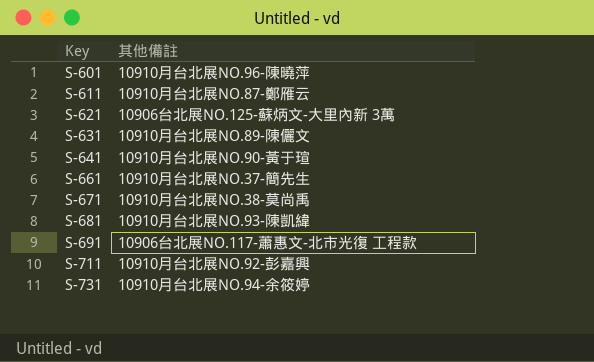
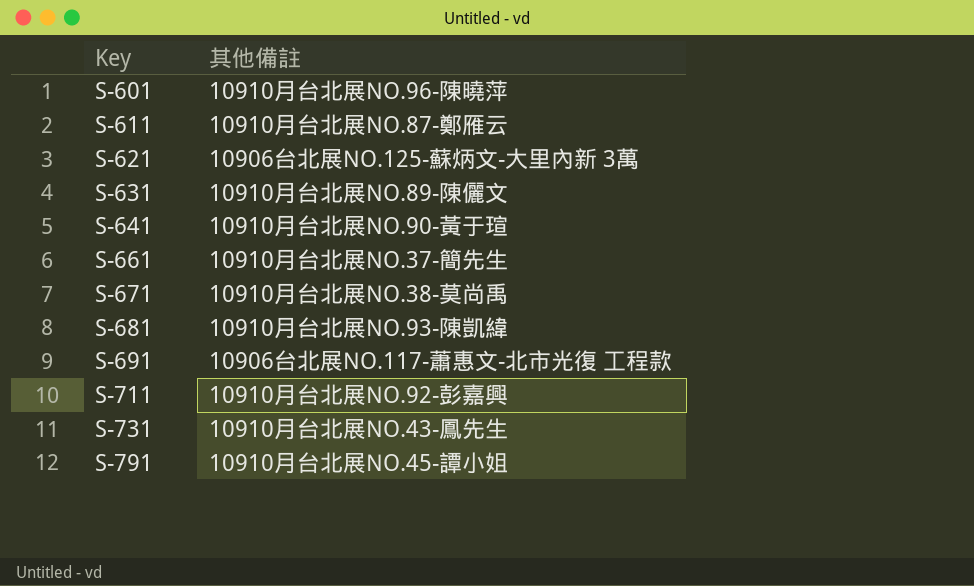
S-731 | 其他備註: 10910月台北展NO.94-余筱婷 -> 10910月台北展NO.43-鳳先生
row S-791: none -> 10910月台北展NO.45-譚小姐

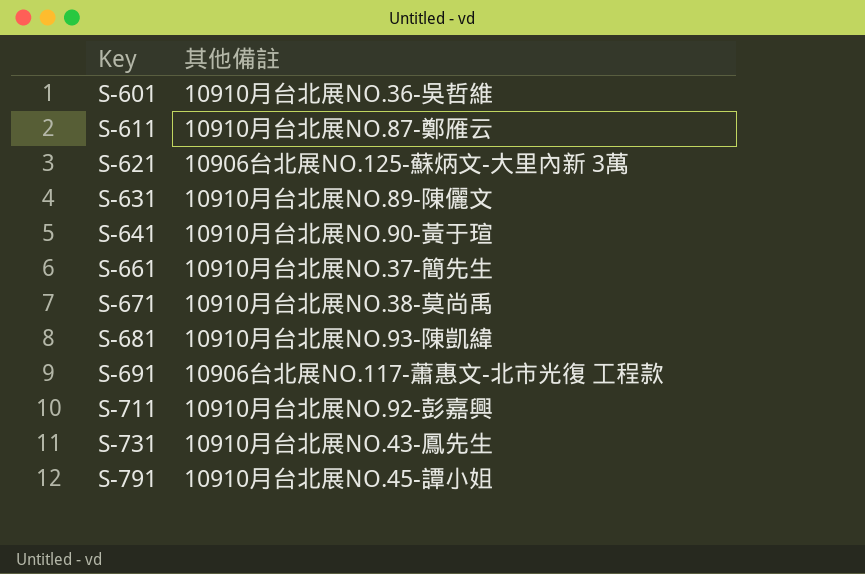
S-601 | 其他備註: 10910月台北展NO.96-陳曉萍 -> 10910月台北展NO.36-吳哲維

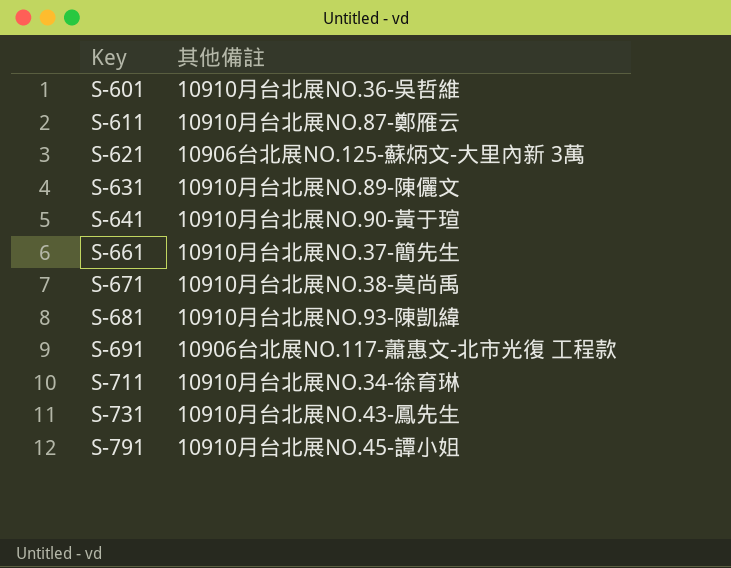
S-711 | 其他備註: 10910月台北展NO.92-彭嘉興 -> 10910月台北展NO.34-徐育琳

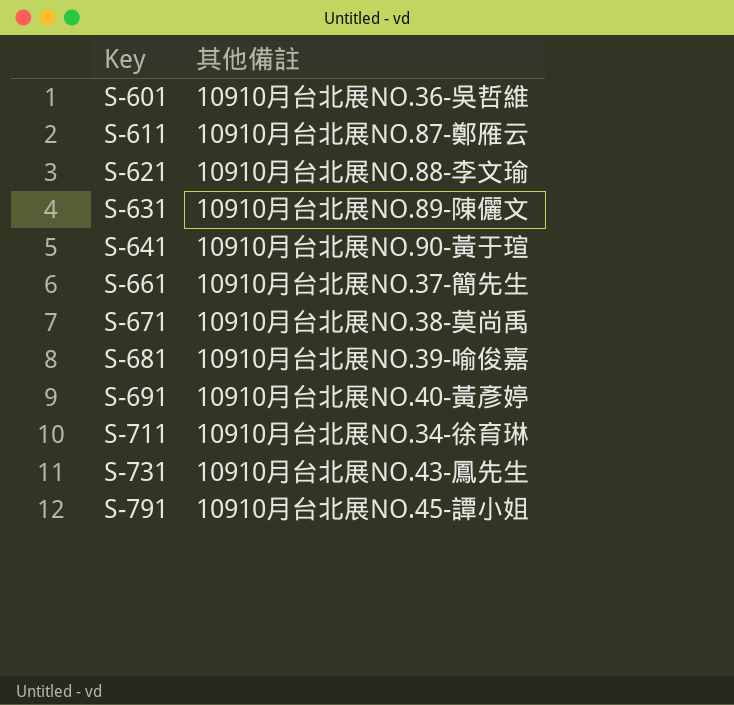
S-621 | 其他備註: 10906台北展NO.125-蘇炳文-大里內新 3萬 -> 10910月台北展NO.88-李文瑜
S-681 | 其他備註: 10910月台北展NO.93-陳凱緯 -> 10910月台北展NO.39-喻俊嘉
S-691 | 其他備註: 10906台北展NO.117-蕭惠文-北市光復 工程款 -> 10910月台北展NO.40-黃彥婷

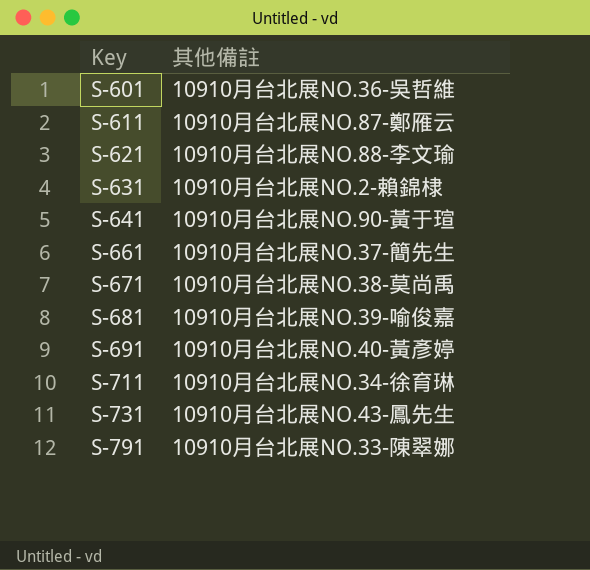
S-631 | 其他備註: 10910月台北展NO.89-陳儷文 -> 10910月台北展NO.2-賴錦棣
S-791 | 其他備註: 10910月台北展NO.45-譚小姐 -> 10910月台北展NO.33-陳翠娜

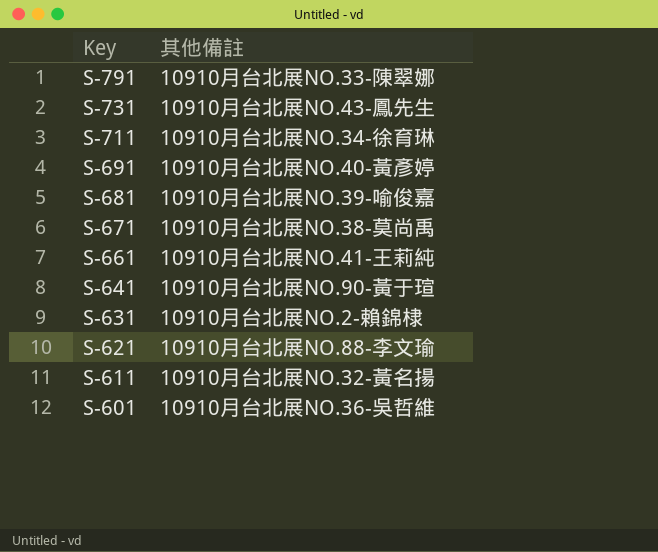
row order: Key ascending -> Key descending
S-661 | 其他備註: 10910月台北展NO.37-簡先生 -> 10910月台北展NO.41-王莉純
S-611 | 其他備註: 10910月台北展NO.87-鄭雁云 -> 10910月台北展NO.32-黃名揚

